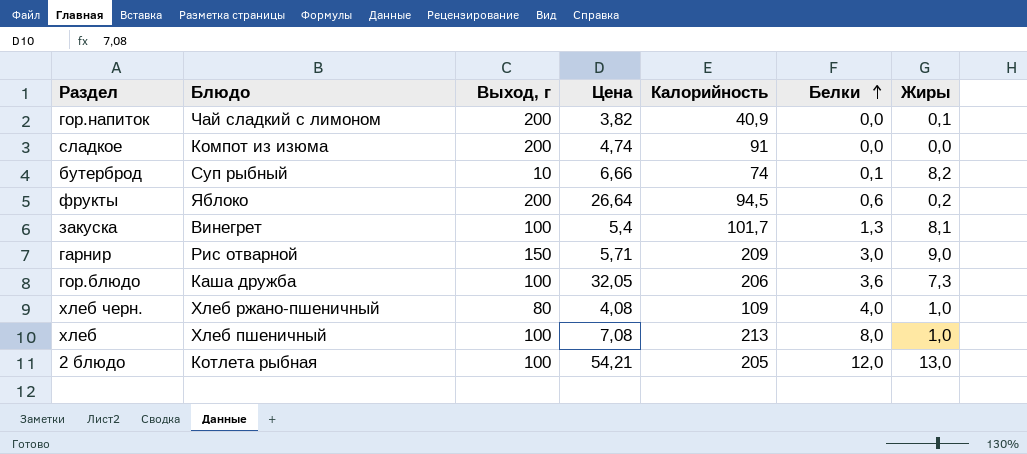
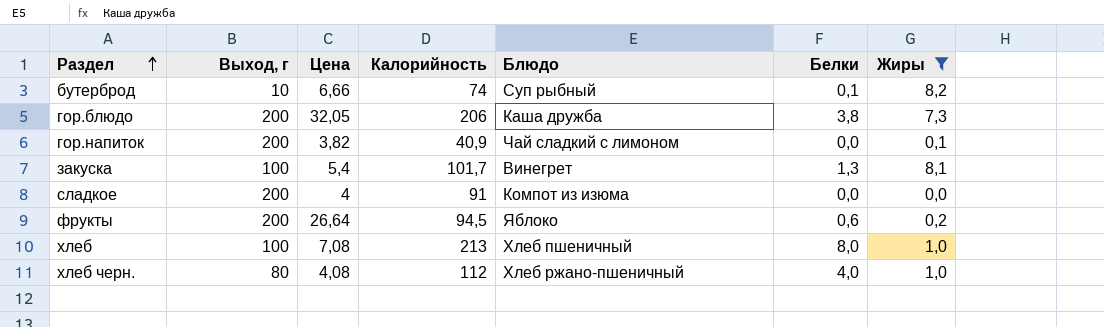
filter: none -> Жиры <= 8,2
row order: Белки ascending -> Раздел ascending
column Блюдо | position: 2 -> 5
гор.блюдо | Выход, г: 100 -> 200
гор.блюдо | Белки: 3,6 -> 3,8
сладкое | Цена: 4,74 -> 4
хлеб черн. | Калорийность: 109 -> 112

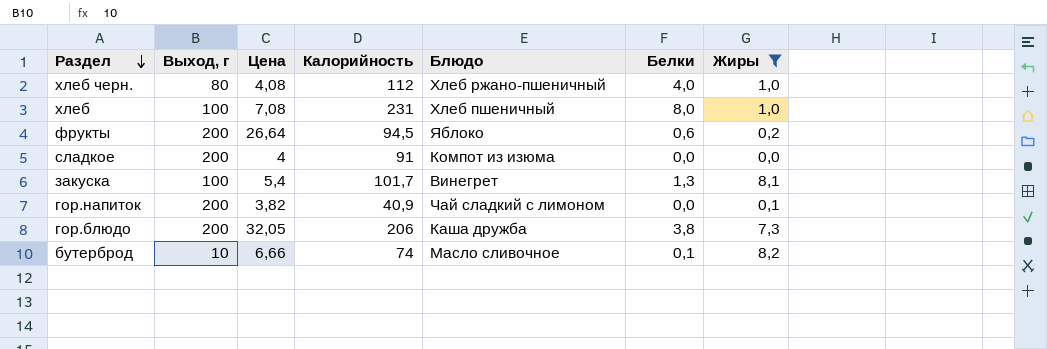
row order: Раздел ascending -> Раздел descending
хлеб | Калорийность: 213 -> 231
бутерброд | Блюдо: Суп рыбный -> Масло сливочное

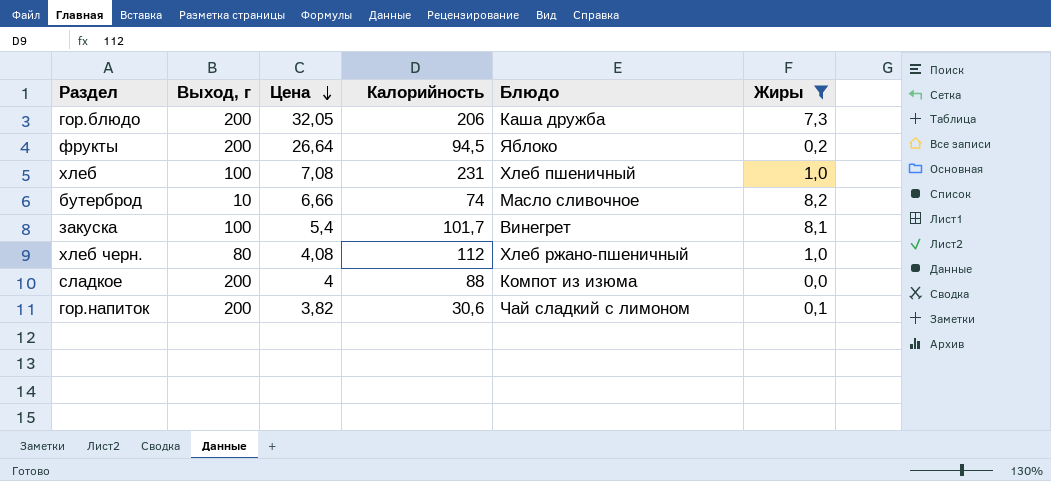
row order: Раздел descending -> Цена descending
column Белки | position: 6 -> none
сладкое | Калорийность: 91 -> 88
гор.напиток | Калорийность: 40,9 -> 30,6

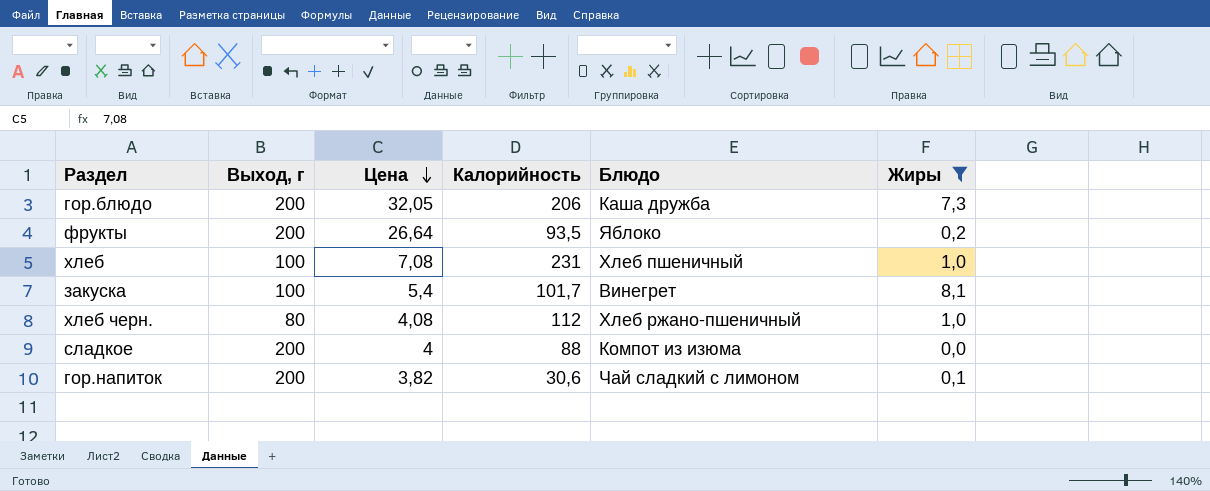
row бутерброд: 10 | 6,66 | 74 | Масло сливочное | 8,2 -> none
фрукты | Калорийность: 94,5 -> 93,5

